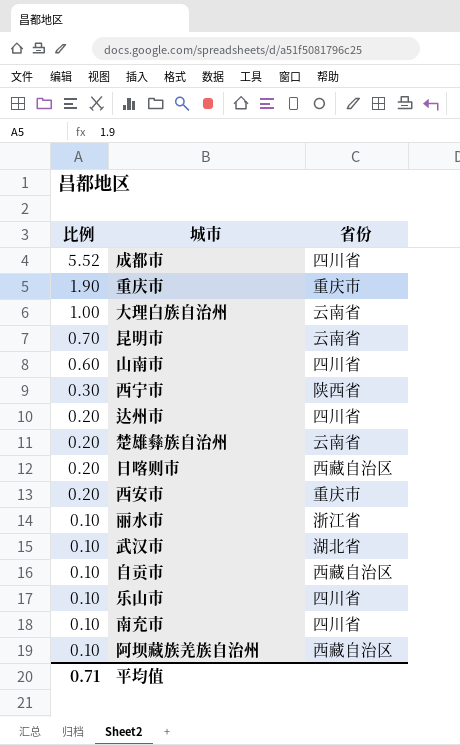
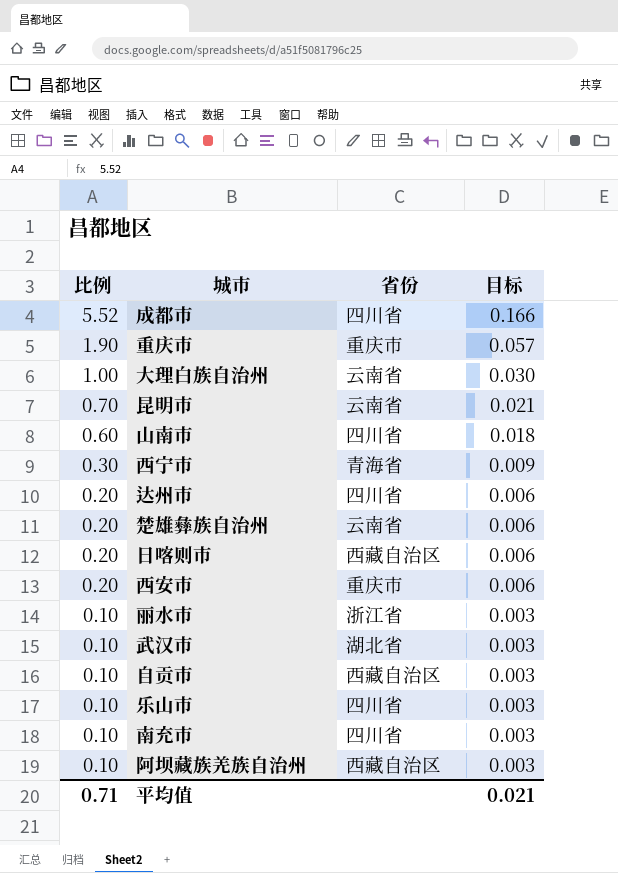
column 目标 | formula: none -> [比例] * 0.03
西宁市 | 省份: 陕西省 -> 青海省

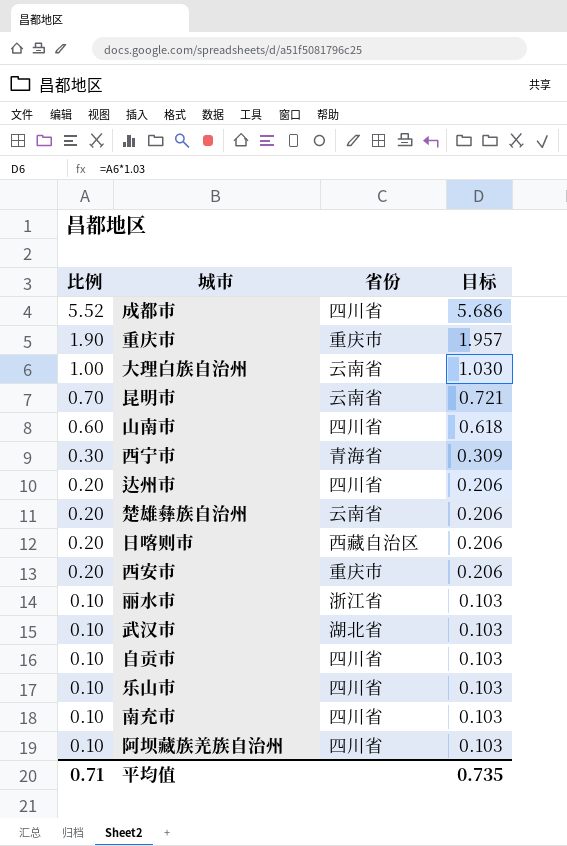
column 目标 | formula: [比例] * 0.03 -> [比例] * 1.03
自贡市 | 省份: 西藏自治区 -> 四川省
阿坝藏族羌族自治州 | 省份: 西藏自治区 -> 四川省
平均值 | 目标: 0.021 -> 0.735

